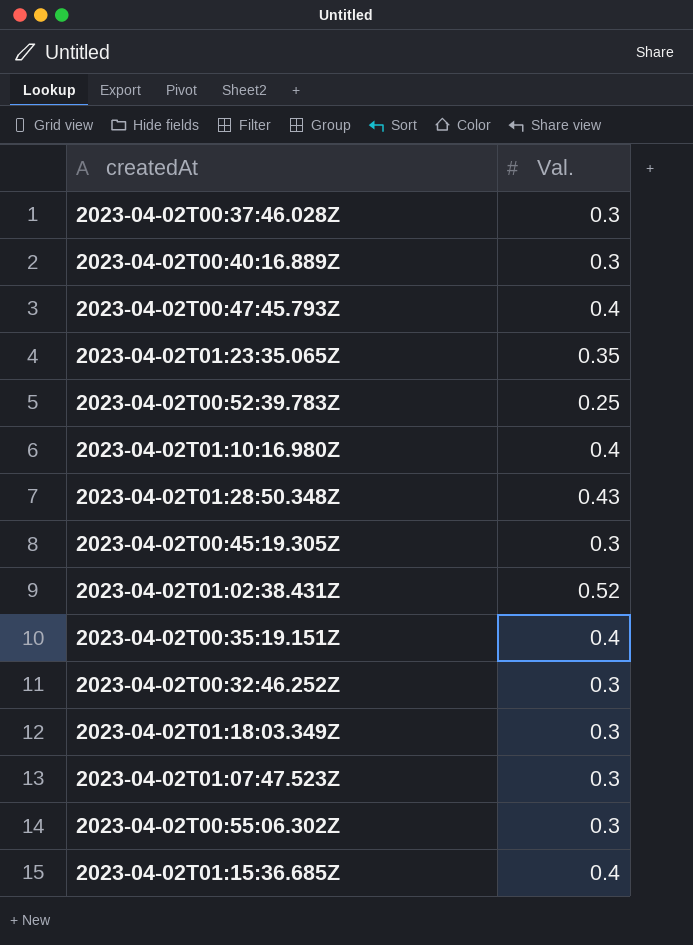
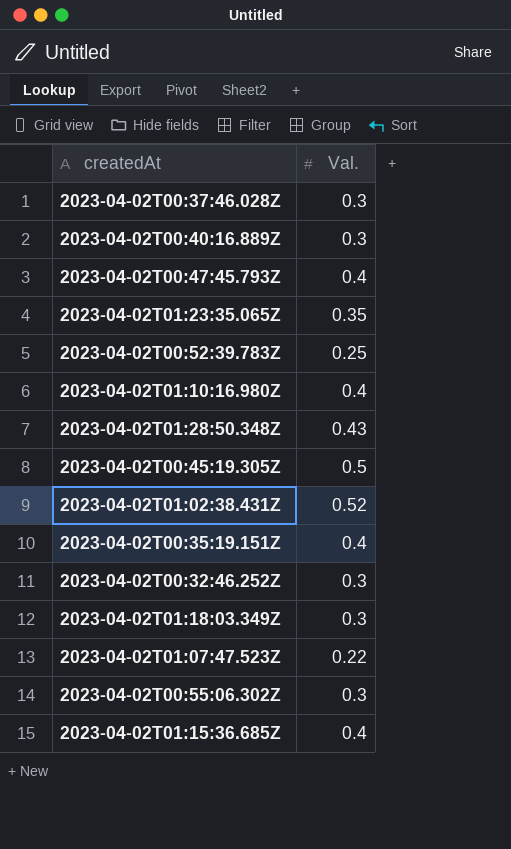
2023-04-02T00:45:19.305Z | Val.: 0.3 -> 0.5
2023-04-02T01:07:47.523Z | Val.: 0.3 -> 0.22

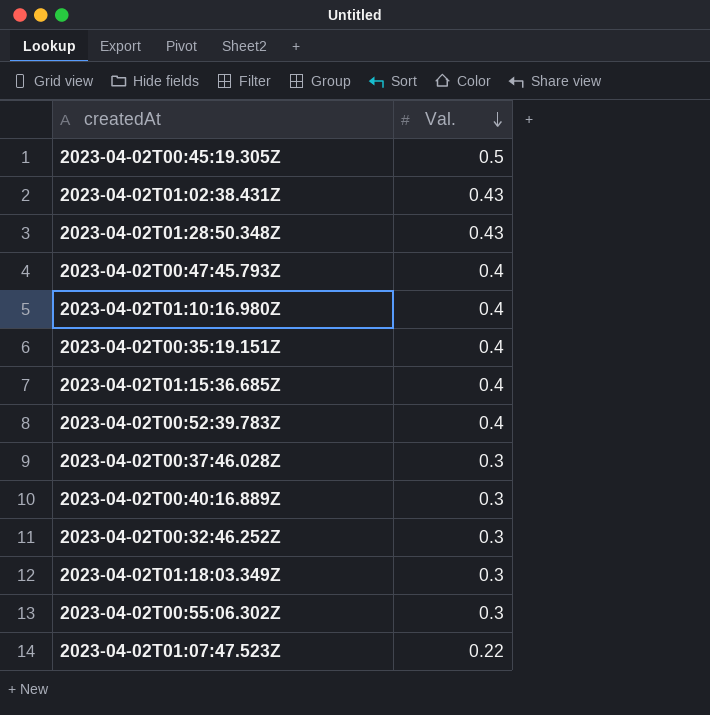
row order: none -> Val. descending
row 2023-04-02T01:23:35.065Z: 0.35 -> none
2023-04-02T01:02:38.431Z | Val.: 0.52 -> 0.43
2023-04-02T00:52:39.783Z | Val.: 0.25 -> 0.4

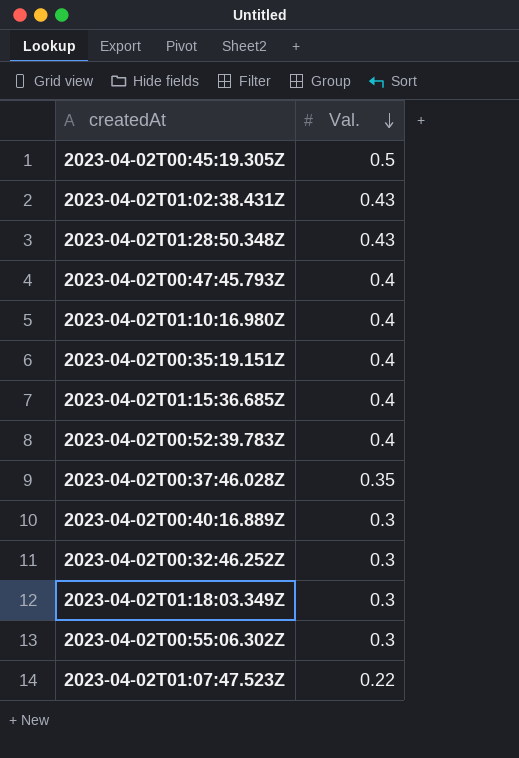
2023-04-02T00:37:46.028Z | Val.: 0.3 -> 0.35

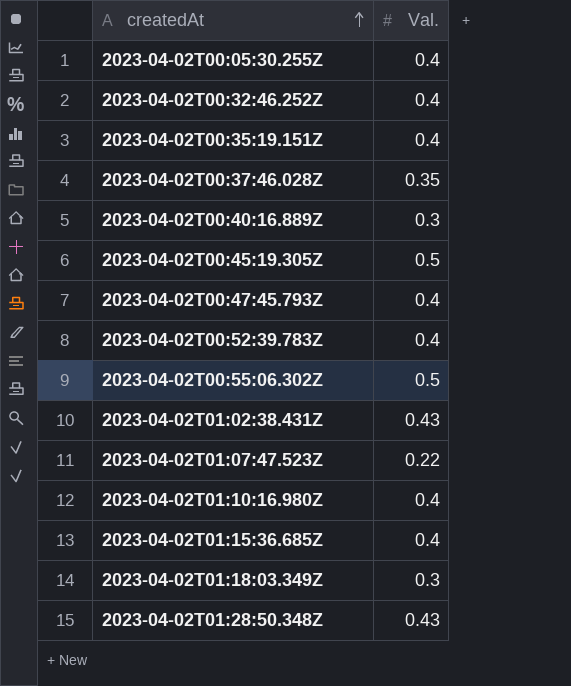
row order: Val. descending -> createdAt ascending
row 2023-04-02T00:05:30.255Z: none -> 0.4
2023-04-02T00:32:46.252Z | Val.: 0.3 -> 0.4
2023-04-02T00:55:06.302Z | Val.: 0.3 -> 0.5

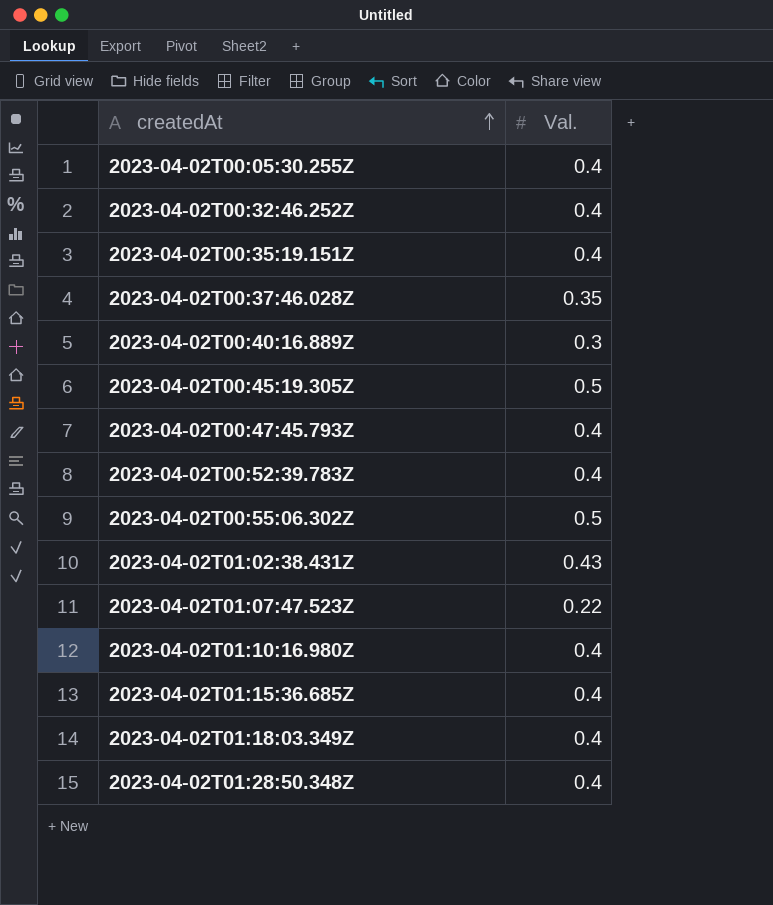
2023-04-02T01:18:03.349Z | Val.: 0.3 -> 0.4
2023-04-02T01:28:50.348Z | Val.: 0.43 -> 0.4

